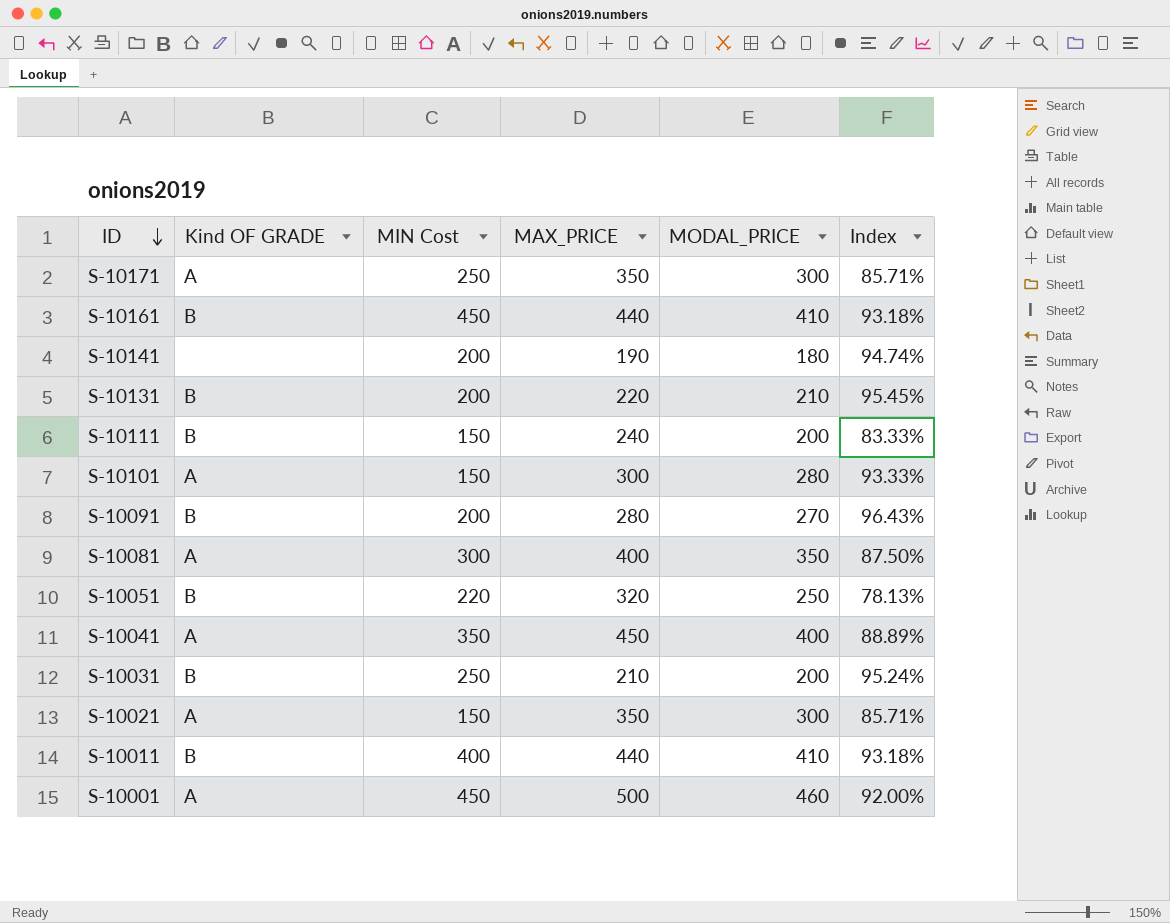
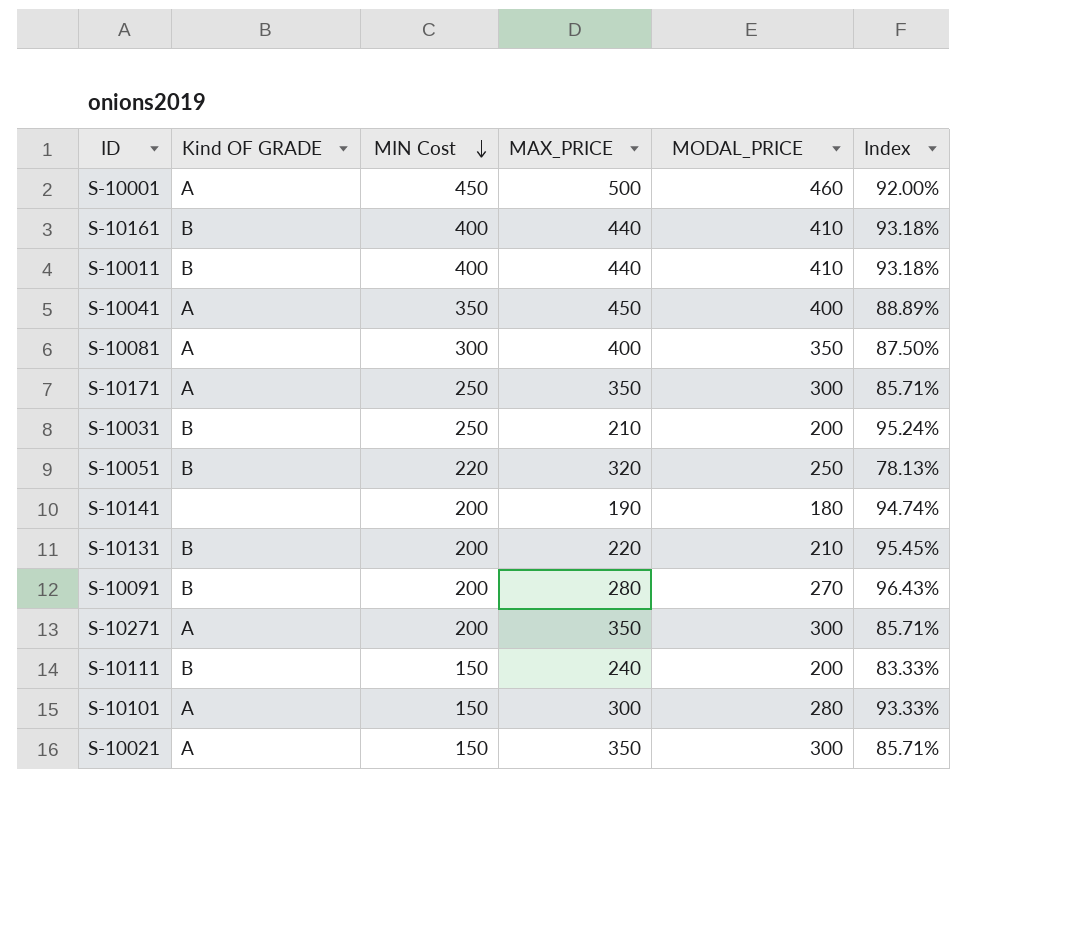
row order: ID descending -> MIN Cost descending
S-10161 | MIN Cost: 450 -> 400
row S-10271: none -> A | 200 | 350 | 300 | 85.71%

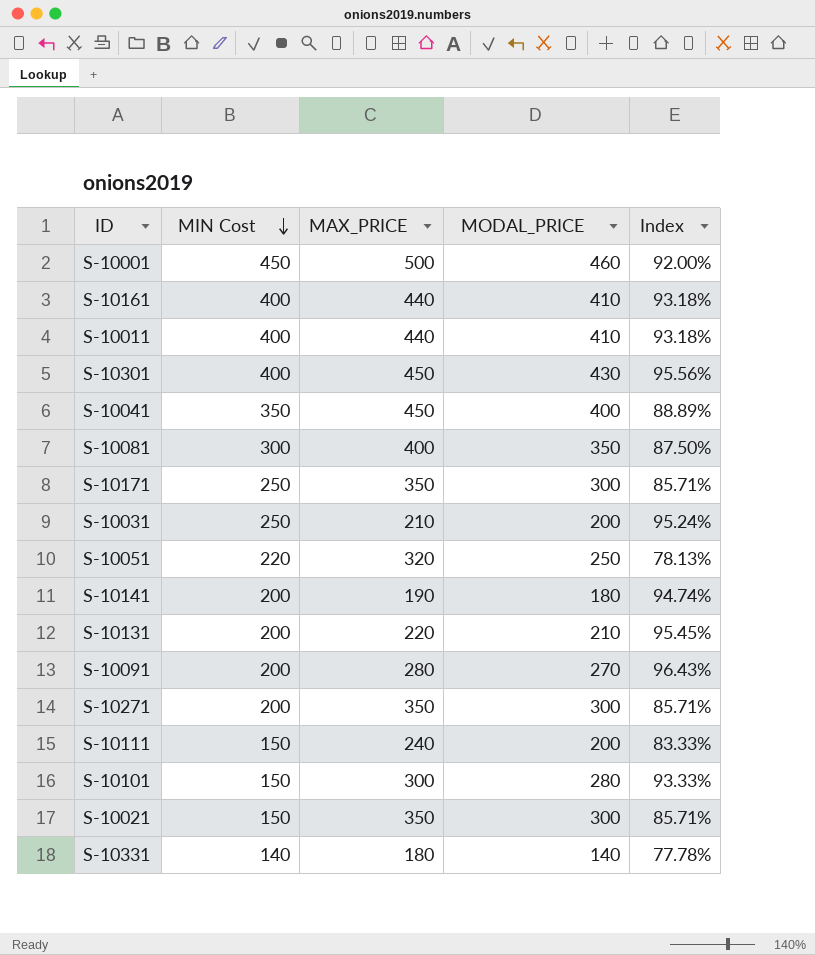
column Kind OF GRADE | position: 2 -> none
row S-10301: none -> 400 | 450 | 430 | 95.56%
row S-10331: none -> 140 | 180 | 140 | 77.78%

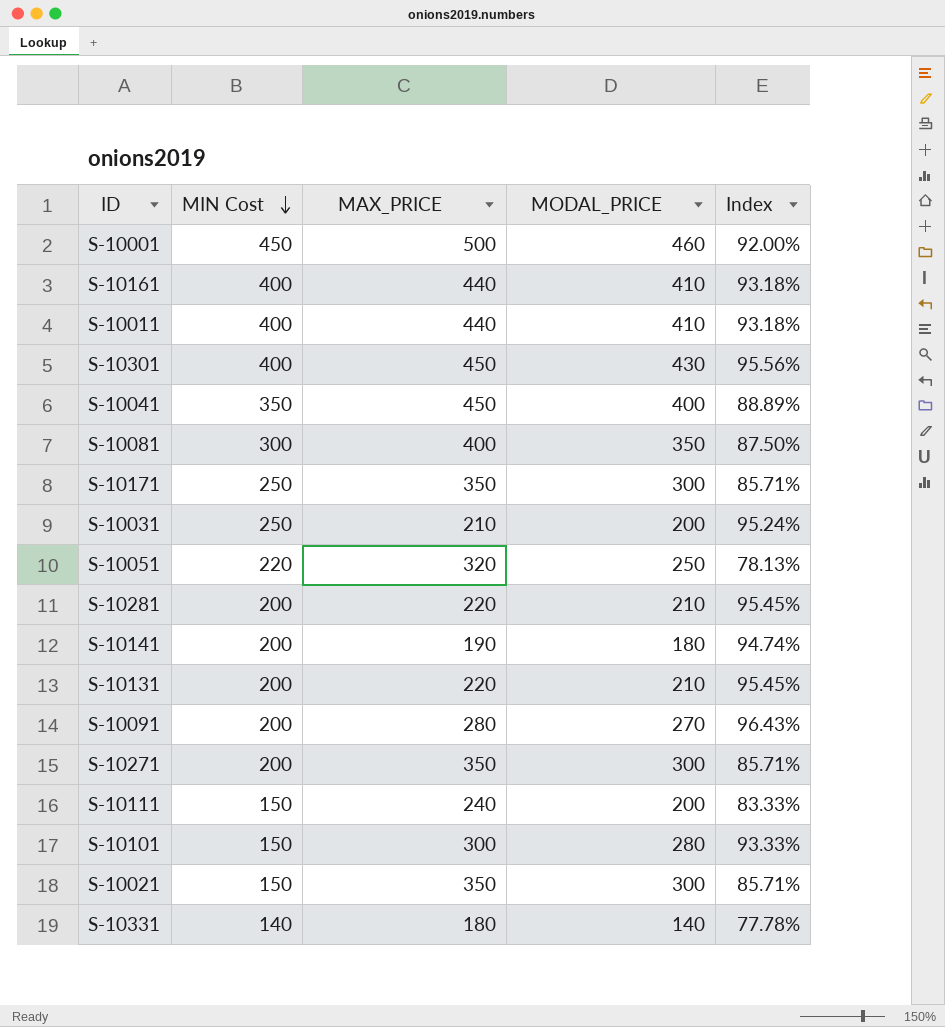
row S-10281: none -> 200 | 220 | 210 | 95.45%

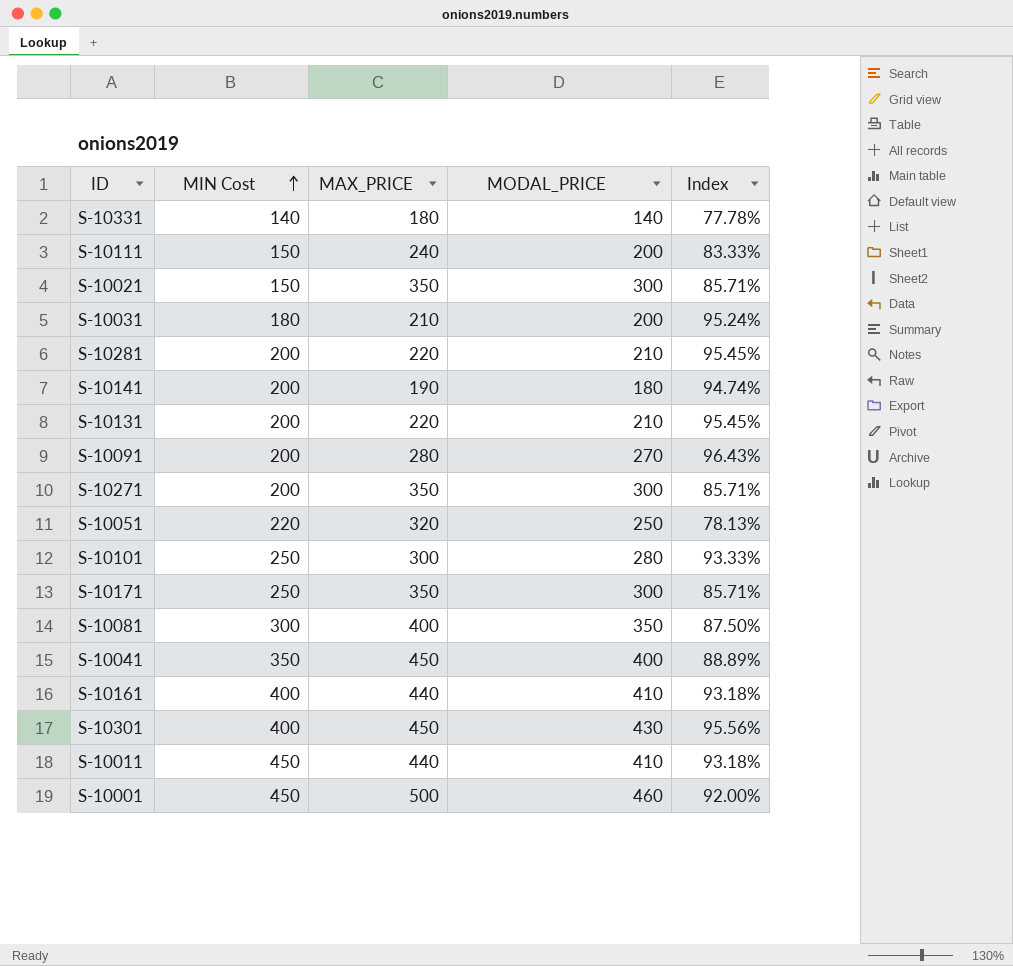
row order: MIN Cost descending -> MIN Cost ascending
S-10031 | MIN Cost: 250 -> 180
S-10101 | MIN Cost: 150 -> 250
S-10011 | MIN Cost: 400 -> 450

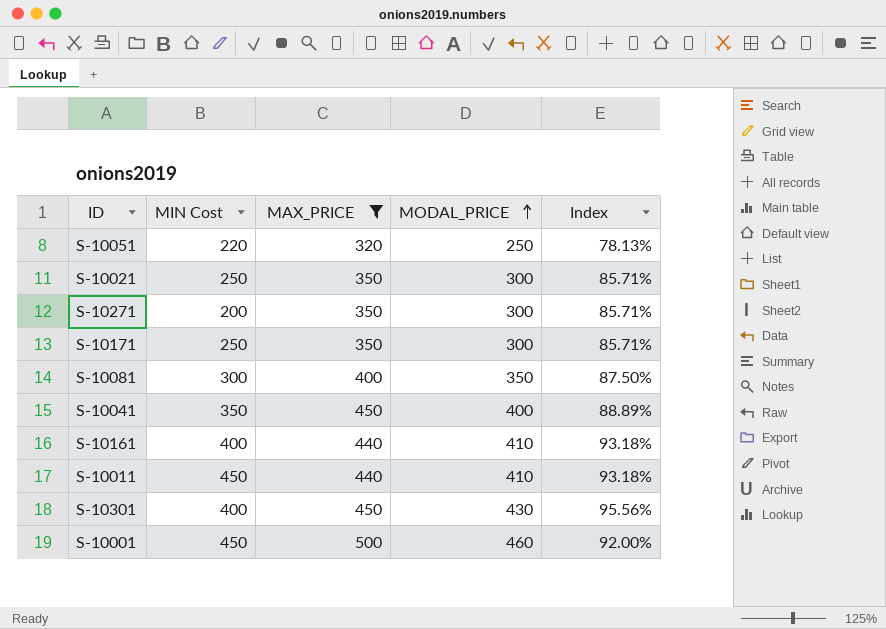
filter: none -> MAX_PRICE >= 320
row order: MIN Cost ascending -> MODAL_PRICE ascending
S-10021 | MIN Cost: 150 -> 250

